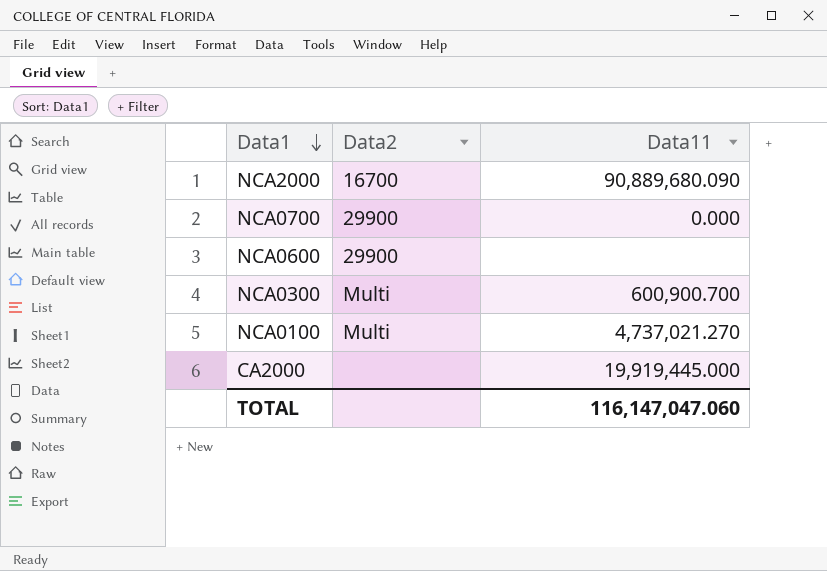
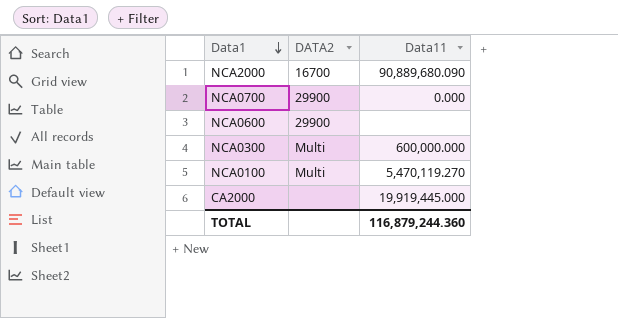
column name: Data2 -> DATA2
NCA0300 | Data11: 600,900.700 -> 600,000.000
NCA0100 | Data11: 4,737,021.270 -> 5,470,119.270
TOTAL | Data11: 116,147,047.060 -> 116,879,244.360

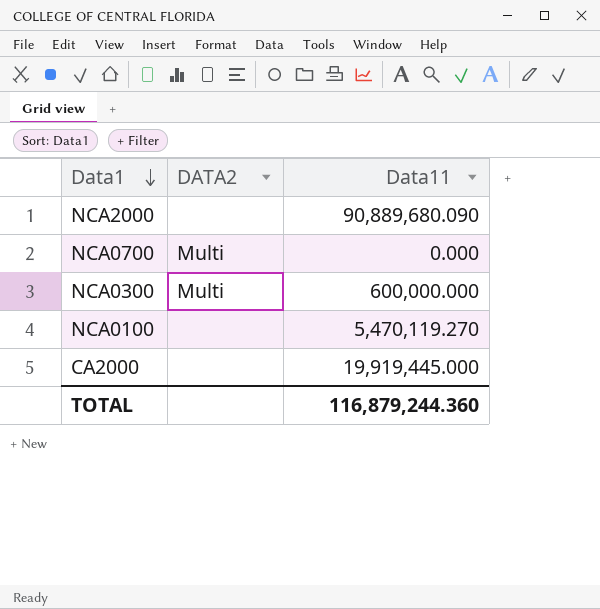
row NCA0600: 29900 | none -> none
NCA2000 | DATA2: 16700 -> none
NCA0700 | DATA2: 29900 -> Multi
NCA0100 | DATA2: Multi -> none

